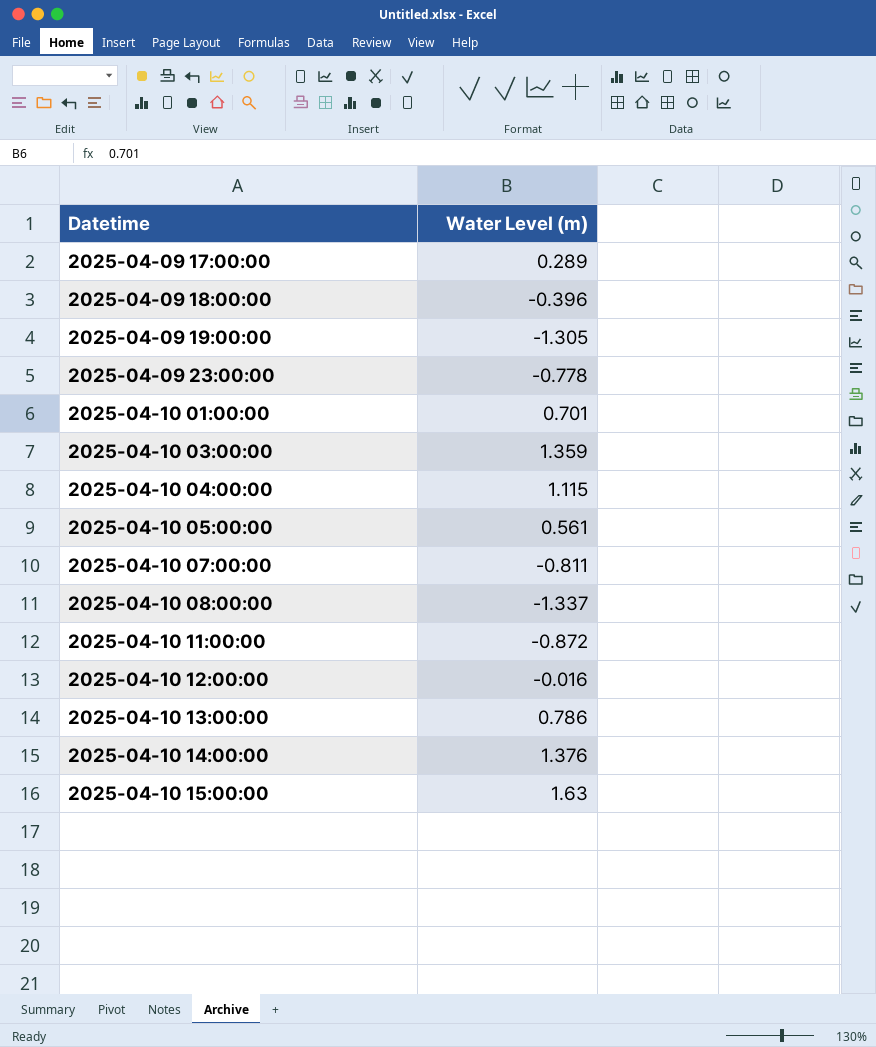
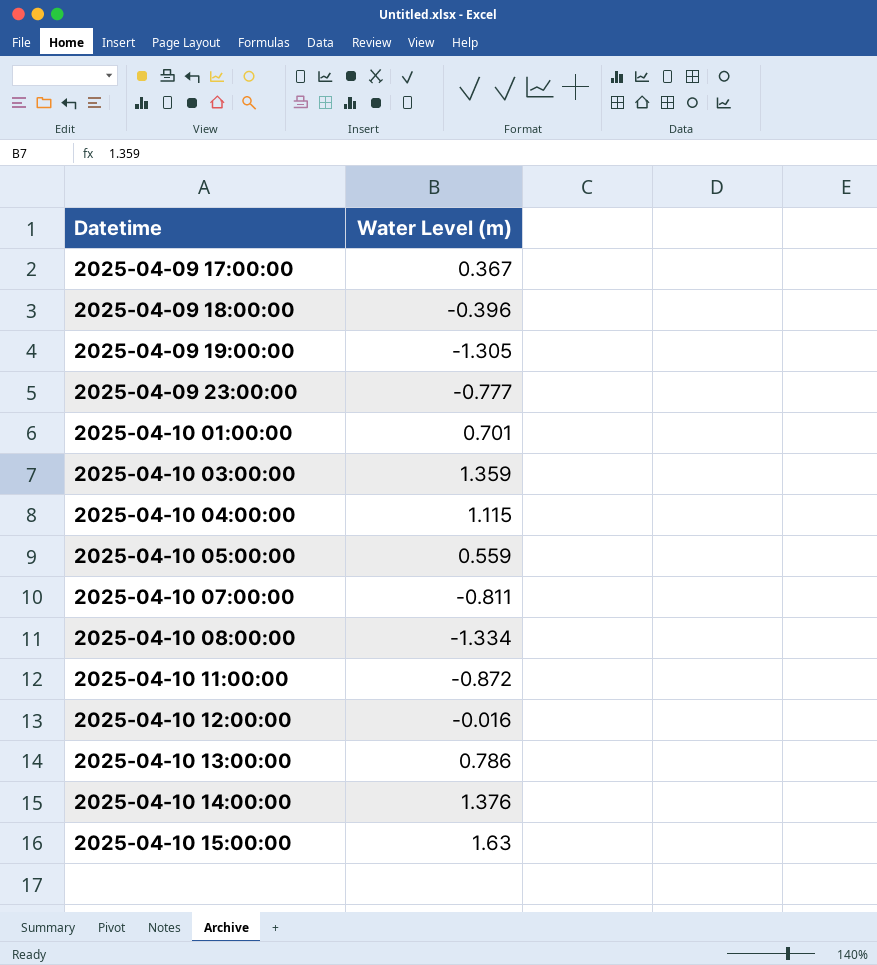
2025-04-09 17:00:00 | Water Level (m): 0.289 -> 0.367
2025-04-09 23:00:00 | Water Level (m): -0.778 -> -0.777
2025-04-10 05:00:00 | Water Level (m): 0.561 -> 0.559
2025-04-10 08:00:00 | Water Level (m): -1.337 -> -1.334

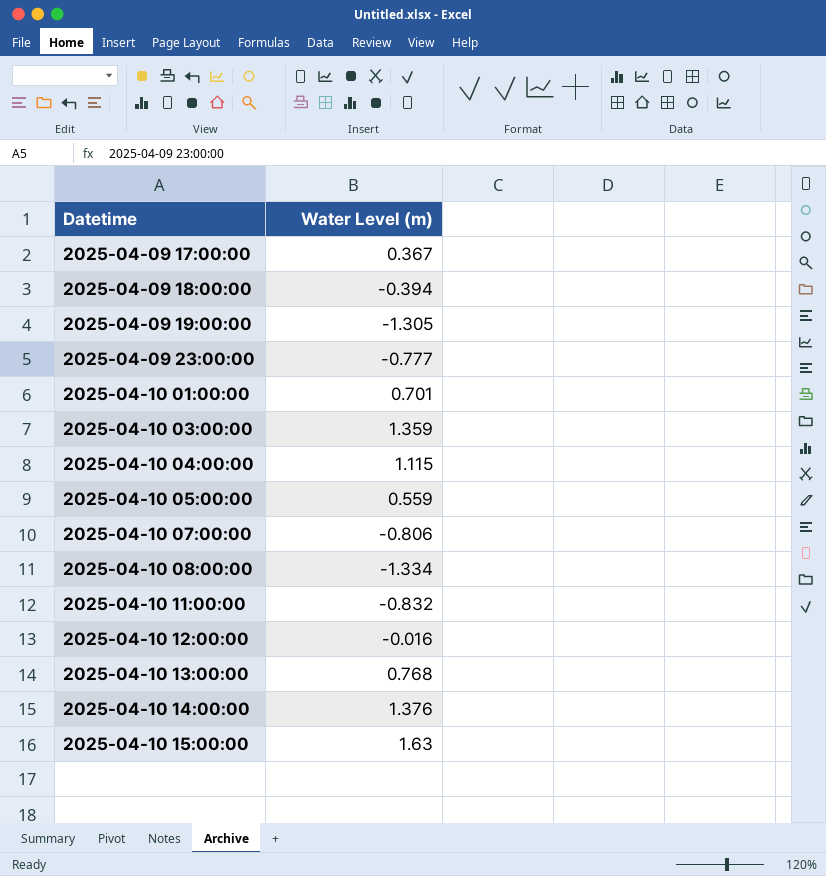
2025-04-09 18:00:00 | Water Level (m): -0.396 -> -0.394
2025-04-10 07:00:00 | Water Level (m): -0.811 -> -0.806
2025-04-10 11:00:00 | Water Level (m): -0.872 -> -0.832
2025-04-10 13:00:00 | Water Level (m): 0.786 -> 0.768

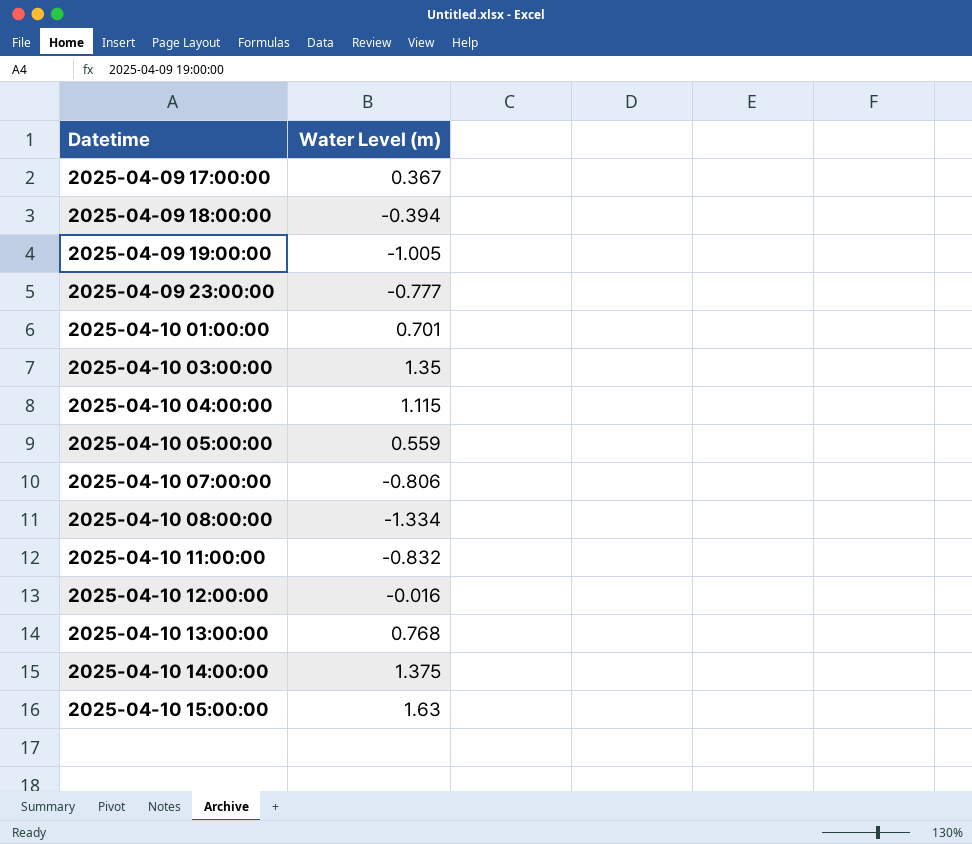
2025-04-09 19:00:00 | Water Level (m): -1.305 -> -1.005
2025-04-10 03:00:00 | Water Level (m): 1.359 -> 1.35
2025-04-10 14:00:00 | Water Level (m): 1.376 -> 1.375

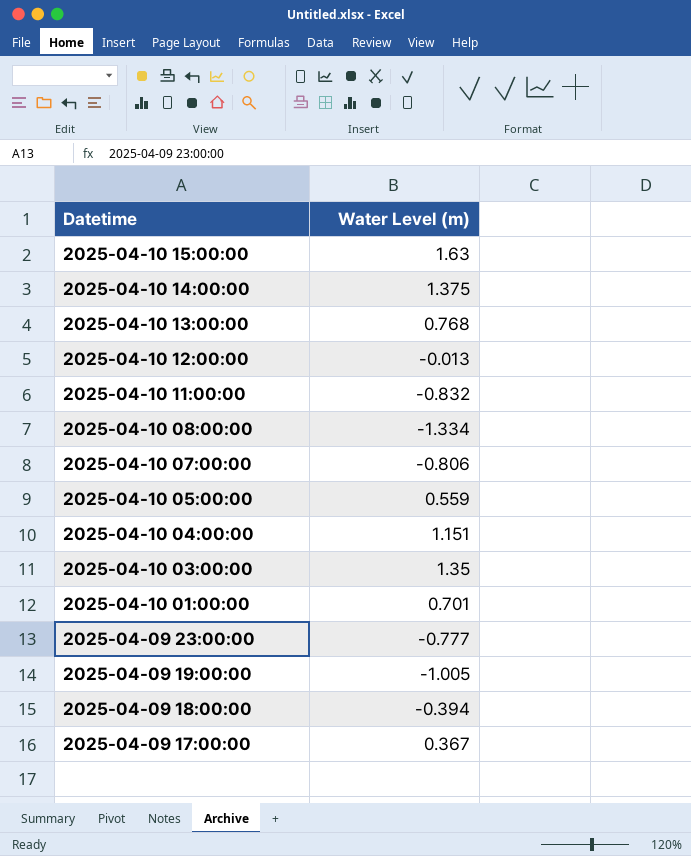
row order: Datetime ascending -> Datetime descending
2025-04-10 12:00:00 | Water Level (m): -0.016 -> -0.013
2025-04-10 04:00:00 | Water Level (m): 1.115 -> 1.151

